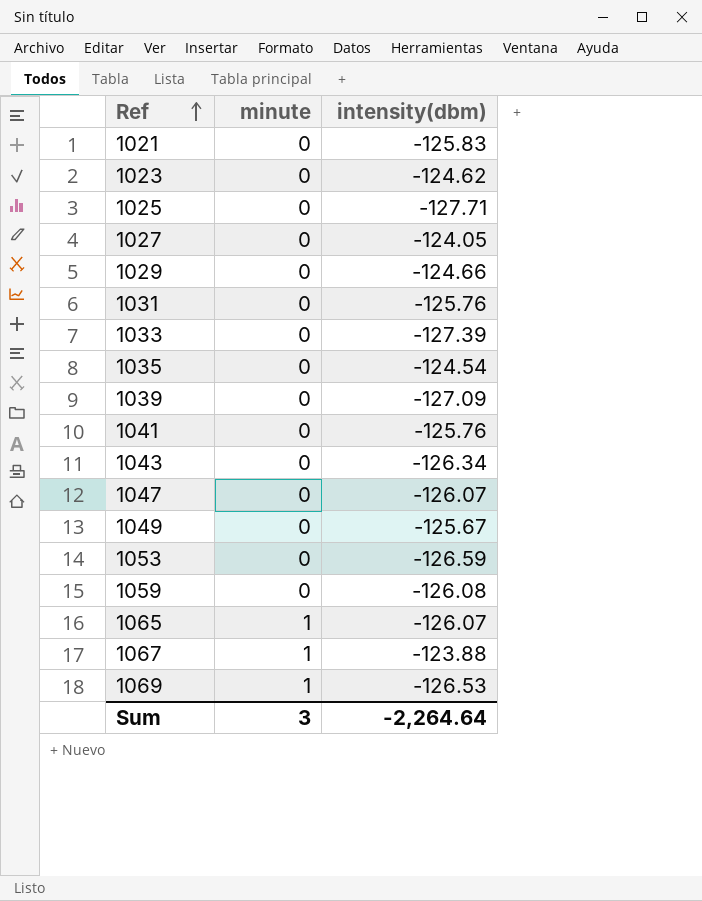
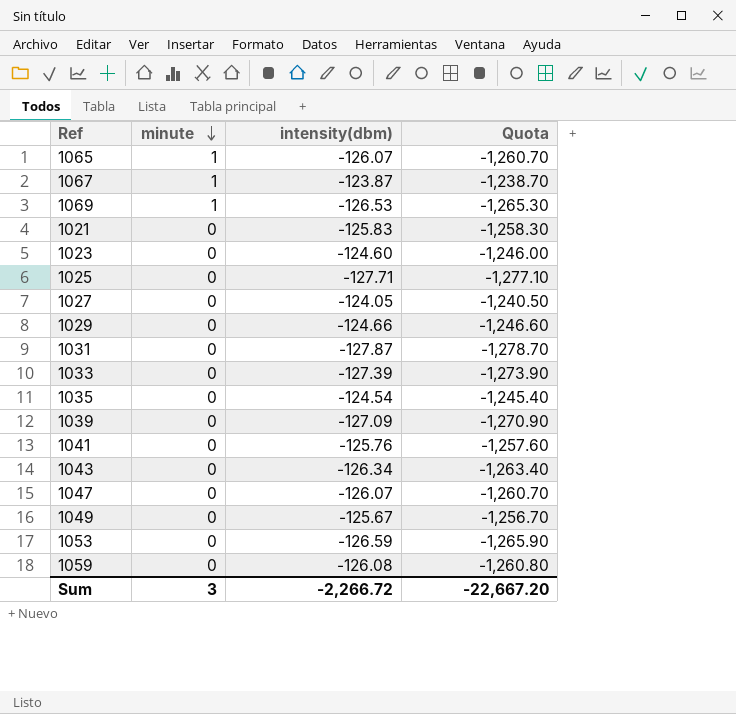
row order: Ref ascending -> minute descending
column Quota | formula: none -> [intensity(dbm)] * 10
1067 | intensity(dbm): -123.88 -> -123.87
1023 | intensity(dbm): -124.62 -> -124.60
1031 | intensity(dbm): -125.76 -> -127.87
Sum | intensity(dbm): -2,264.64 -> -2,266.72

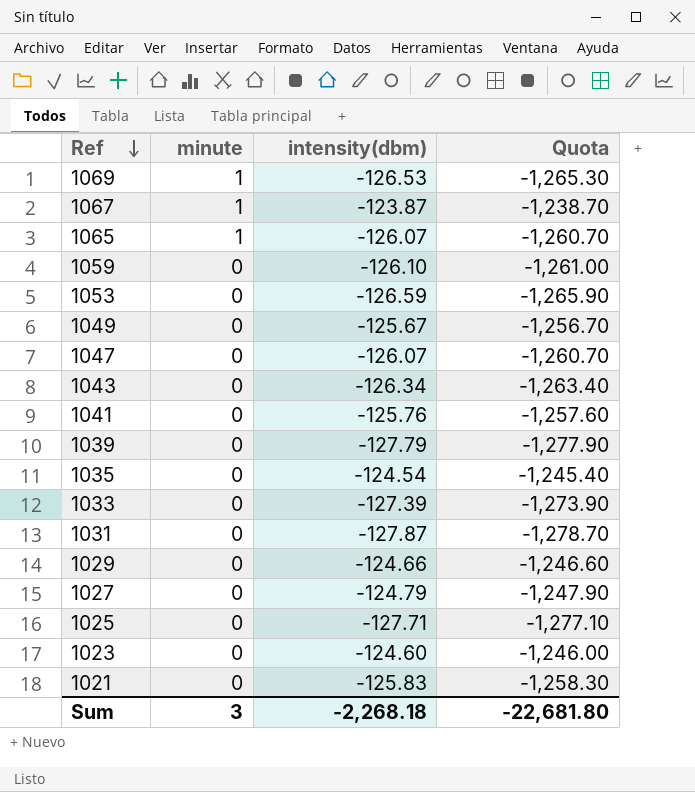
row order: minute descending -> Ref descending
1059 | intensity(dbm): -126.08 -> -126.10
1059 | Quota: -1,260.80 -> -1,261.00
1039 | intensity(dbm): -127.09 -> -127.79
1039 | Quota: -1,270.90 -> -1,277.90
1027 | intensity(dbm): -124.05 -> -124.79
1027 | Quota: -1,240.50 -> -1,247.90
Sum | intensity(dbm): -2,266.72 -> -2,268.18
Sum | Quota: -22,667.20 -> -22,681.80

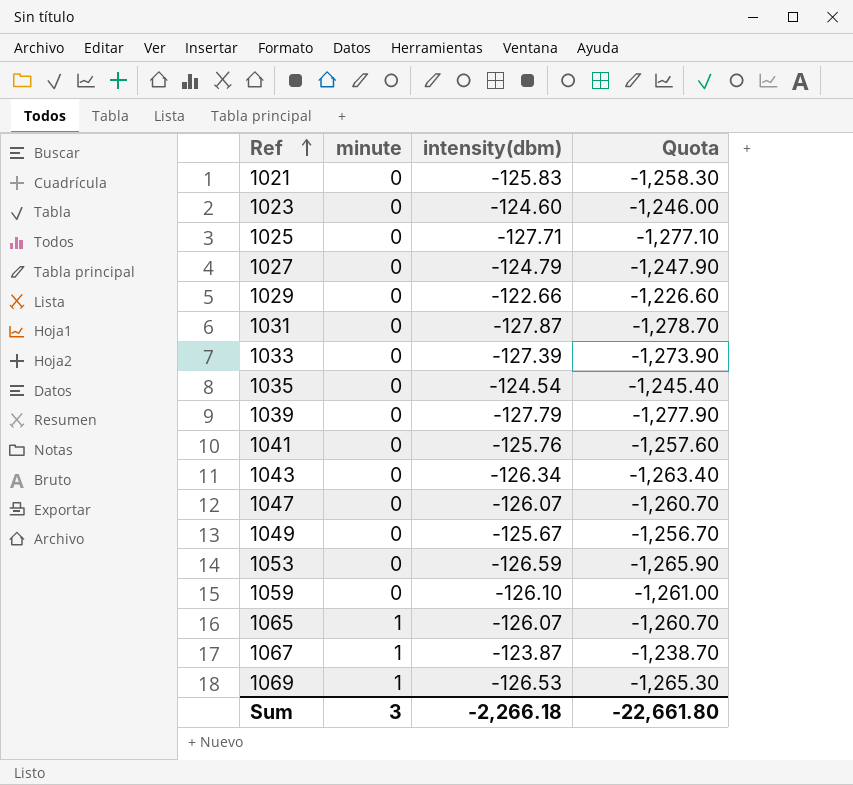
row order: Ref descending -> Ref ascending
1029 | intensity(dbm): -124.66 -> -122.66
1029 | Quota: -1,246.60 -> -1,226.60
Sum | intensity(dbm): -2,268.18 -> -2,266.18
Sum | Quota: -22,681.80 -> -22,661.80

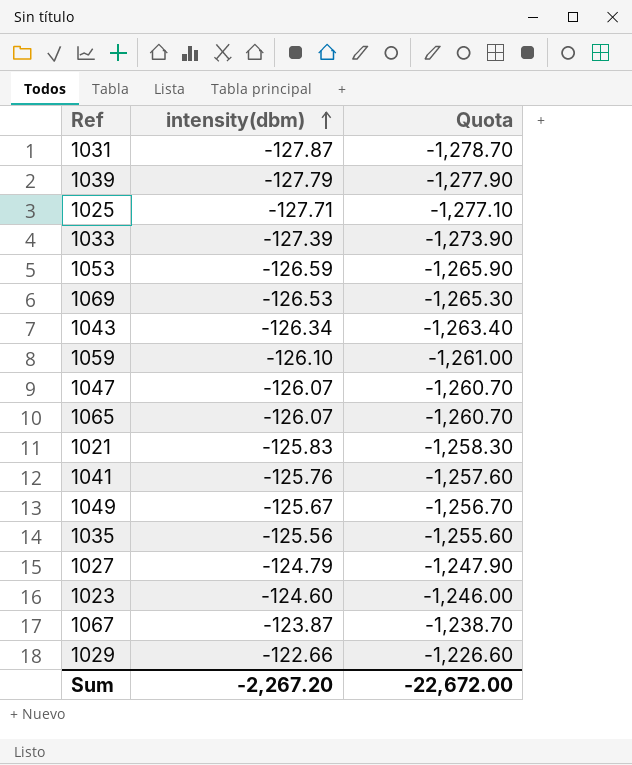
row order: Ref ascending -> intensity(dbm) ascending
column minute | position: 2 -> none
1035 | intensity(dbm): -124.54 -> -125.56
1035 | Quota: -1,245.40 -> -1,255.60
Sum | intensity(dbm): -2,266.18 -> -2,267.20
Sum | Quota: -22,661.80 -> -22,672.00

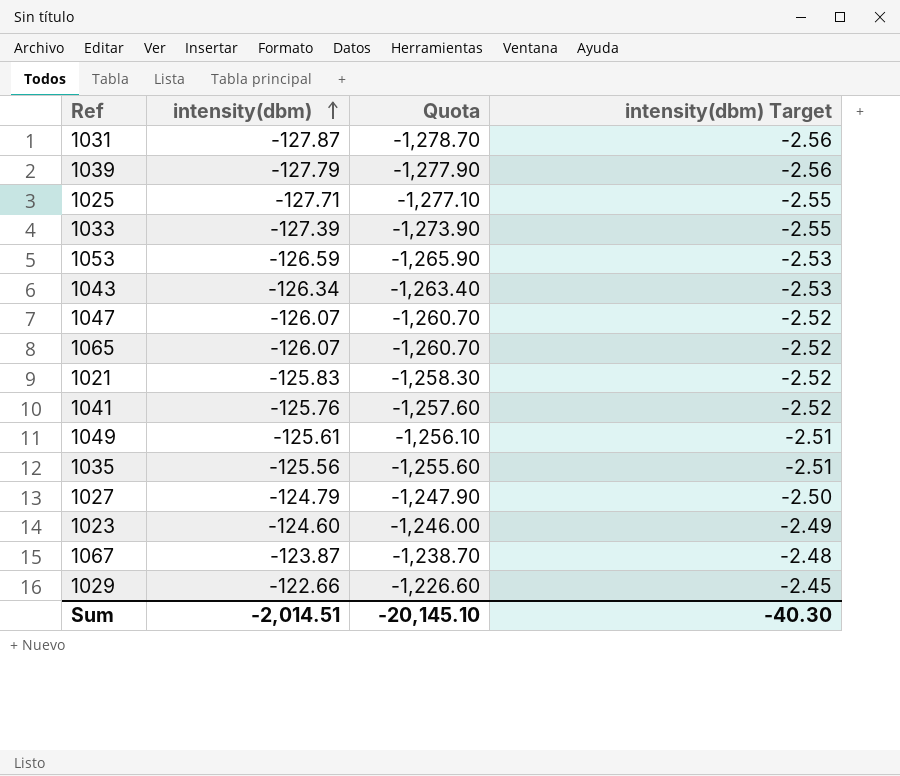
column intensity(dbm) Target | formula: none -> [intensity(dbm)] * 0.02
row 1069: -126.53 | -1,265.30 -> none
row 1059: -126.10 | -1,261.00 -> none
1049 | intensity(dbm): -125.67 -> -125.61
1049 | Quota: -1,256.70 -> -1,256.10
Sum | intensity(dbm): -2,267.20 -> -2,014.51
Sum | Quota: -22,672.00 -> -20,145.10

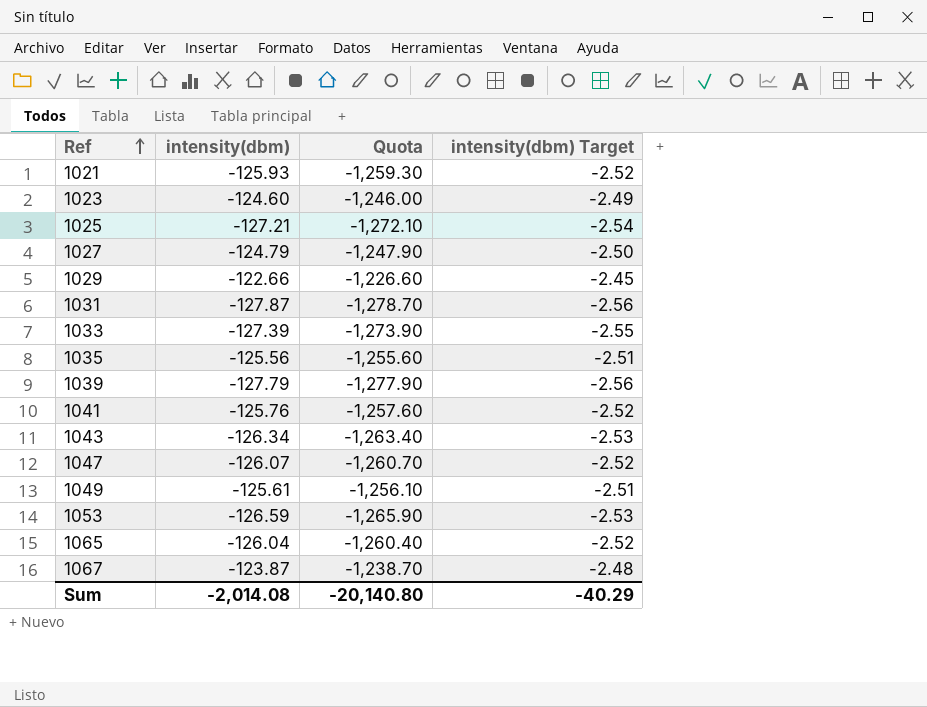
row order: intensity(dbm) ascending -> Ref ascending
1021 | intensity(dbm): -125.83 -> -125.93
1021 | Quota: -1,258.30 -> -1,259.30
1025 | intensity(dbm): -127.71 -> -127.21
1025 | Quota: -1,277.10 -> -1,272.10
1025 | intensity(dbm) Target: -2.55 -> -2.54
1065 | intensity(dbm): -126.07 -> -126.04
1065 | Quota: -1,260.70 -> -1,260.40
Sum | intensity(dbm): -2,014.51 -> -2,014.08
Sum | Quota: -20,145.10 -> -20,140.80
Sum | intensity(dbm) Target: -40.30 -> -40.29

